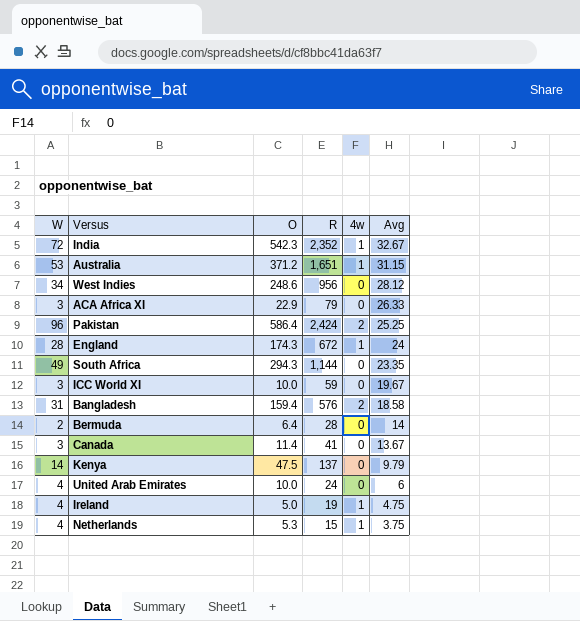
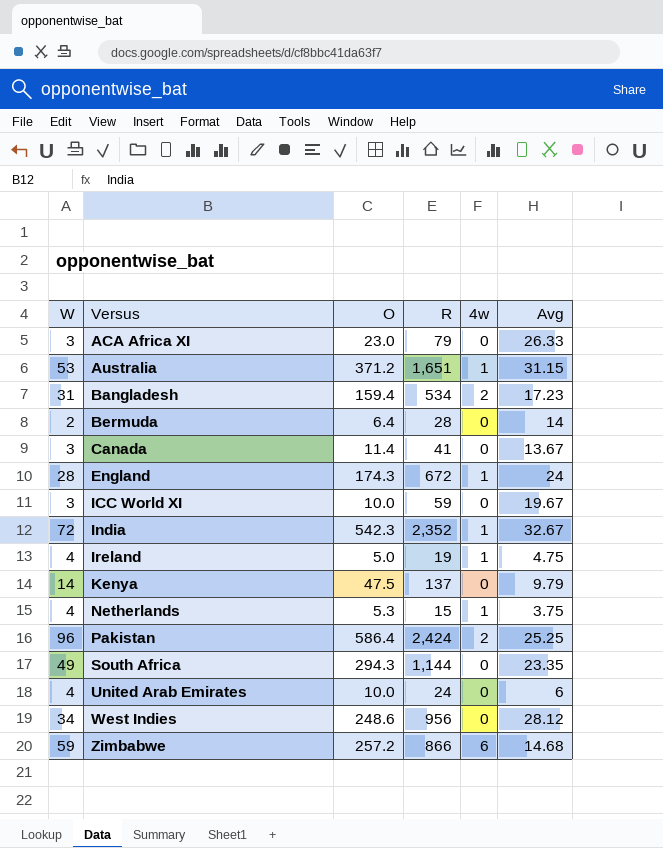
row order: Avg descending -> Versus ascending
ACA Africa XI | O: 22.9 -> 23.0
Bangladesh | R: 576 -> 534
Bangladesh | Avg: 18.58 -> 17.23
row Zimbabwe: none -> 59 | 257.2 | 866 | 6 | 14.68

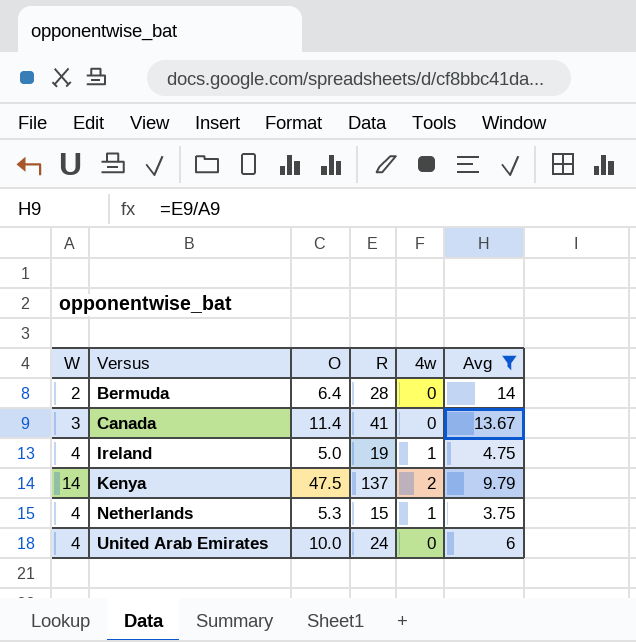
filter: none -> Avg <= 14
Kenya | 4w: 0 -> 2

